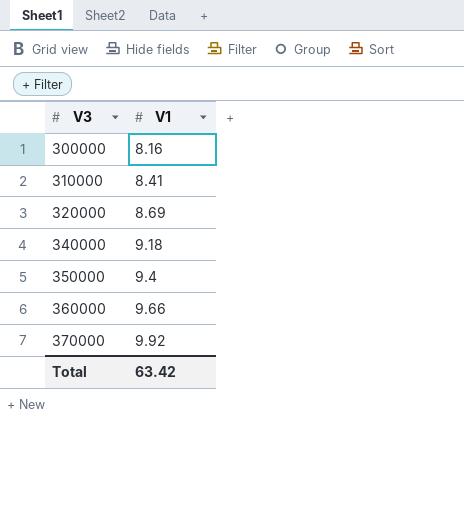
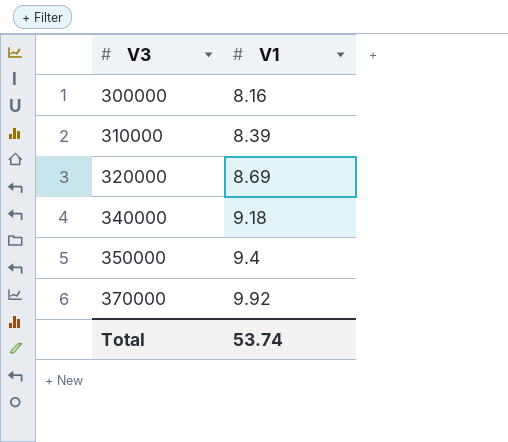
row 360000: 9.66 -> none
310000 | V1: 8.41 -> 8.39
Total | V1: 63.42 -> 53.74

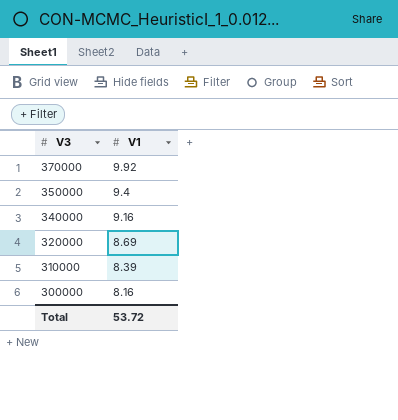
row order: V3 ascending -> V3 descending
340000 | V1: 9.18 -> 9.16
Total | V1: 53.74 -> 53.72

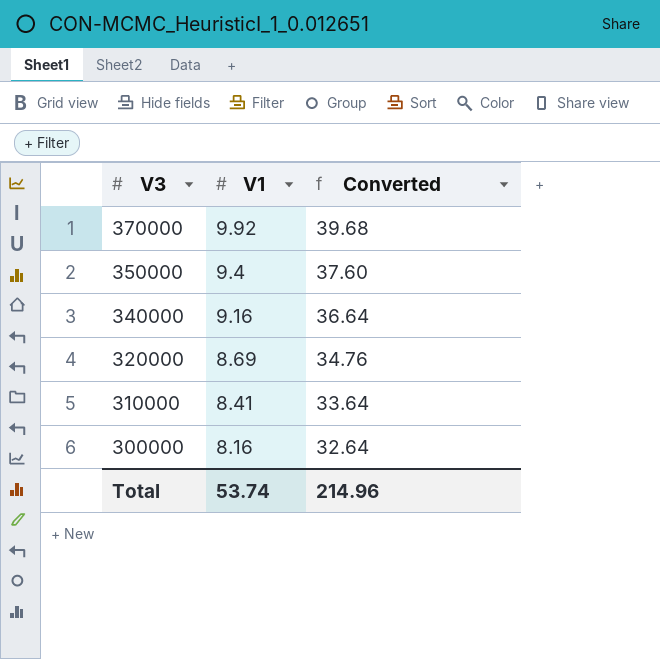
column Converted | formula: none -> [V1] * 4
310000 | V1: 8.39 -> 8.41
Total | V1: 53.72 -> 53.74

